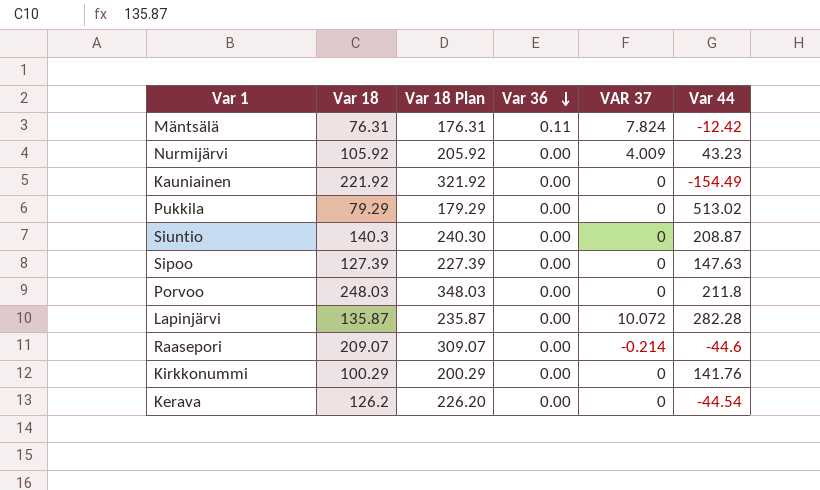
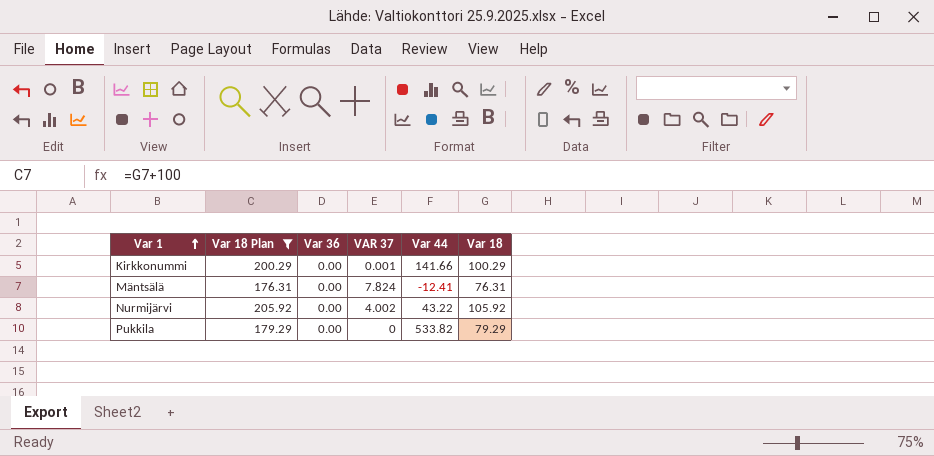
filter: none -> Var 18 Plan <= 205.92
row order: Var 36 descending -> Var 1 ascending
column Var 18 | position: 2 -> 6
Kirkkonummi | VAR 37: 0 -> 0.001
Kirkkonummi | Var 44: 141.76 -> 141.66
Mäntsälä | Var 36: 0.11 -> 0.00
Mäntsälä | Var 44: -12.42 -> -12.41
Nurmijärvi | VAR 37: 4.009 -> 4.002
Nurmijärvi | Var 44: 43.23 -> 43.22
Pukkila | Var 44: 513.02 -> 533.82

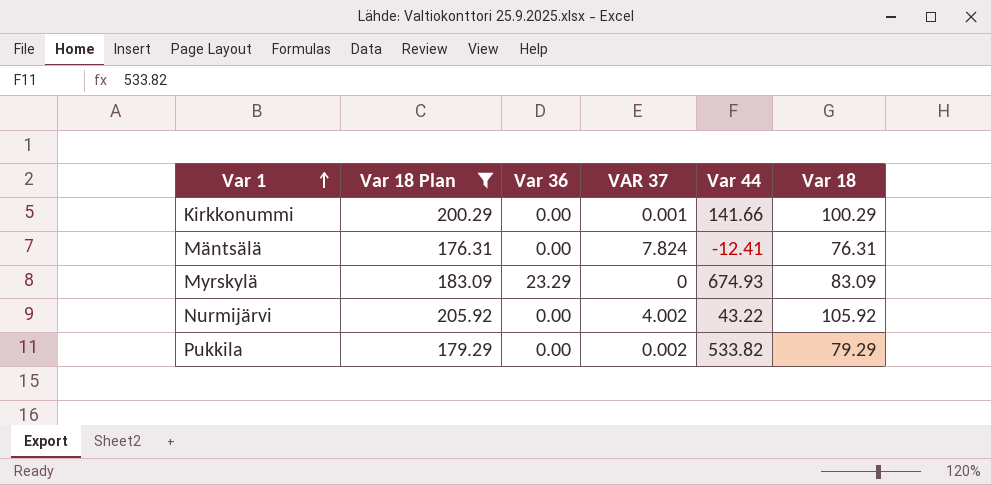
row Myrskylä: none -> 183.09 | 23.29 | 0 | 674.93 | 83.09
Pukkila | VAR 37: 0 -> 0.002

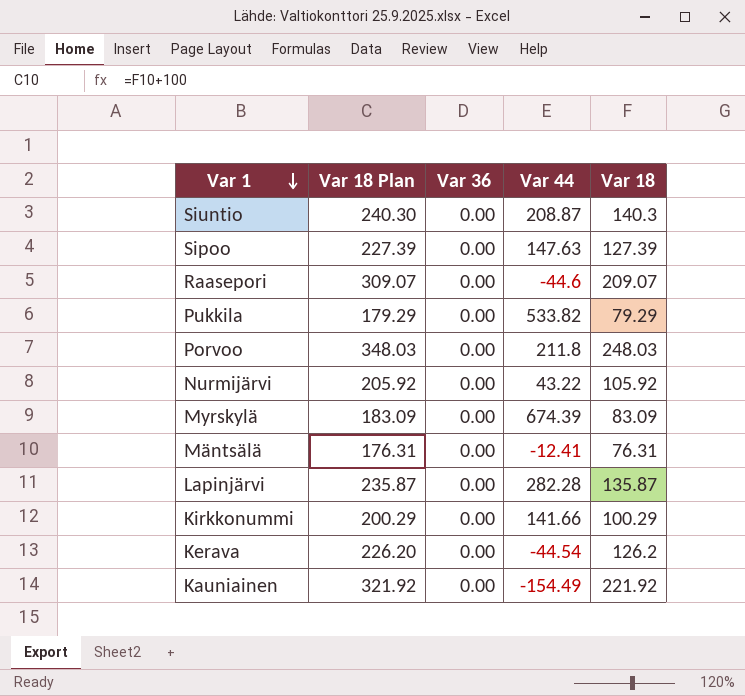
filter: Var 18 Plan <= 205.92 -> none
row order: Var 1 ascending -> Var 1 descending
column VAR 37 | position: 4 -> none
Myrskylä | Var 36: 23.29 -> 0.00
Myrskylä | Var 44: 674.93 -> 674.39

